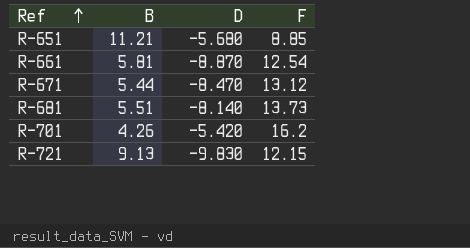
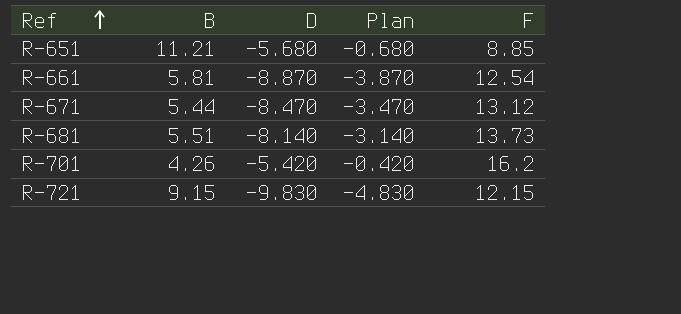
column Plan | formula: none -> [D] + 5
R-721 | B: 9.13 -> 9.15

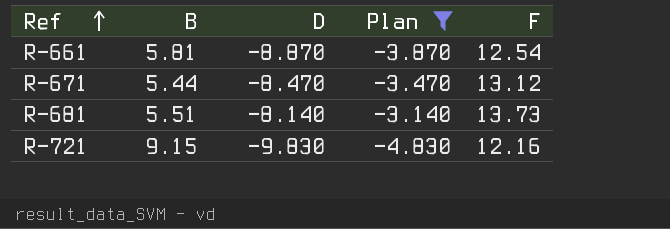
filter: none -> Plan <= -3.140
R-721 | F: 12.15 -> 12.16

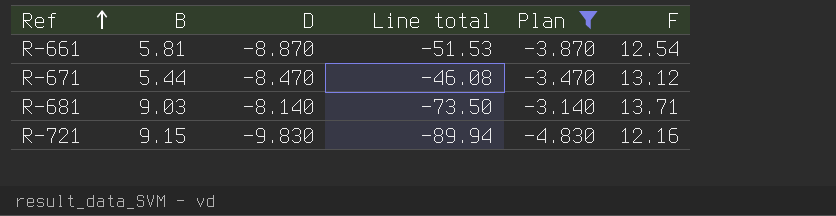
column Line total | formula: none -> [B] * [D]
R-681 | B: 5.51 -> 9.03
R-681 | F: 13.73 -> 13.71

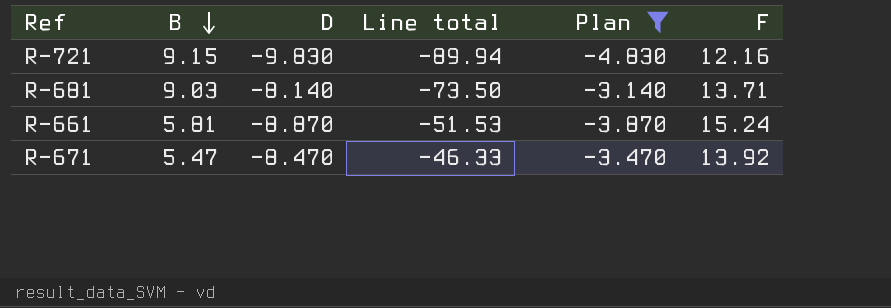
row order: Ref ascending -> B descending
R-661 | F: 12.54 -> 15.24
R-671 | B: 5.44 -> 5.47
R-671 | Line total: -46.08 -> -46.33
R-671 | F: 13.12 -> 13.92

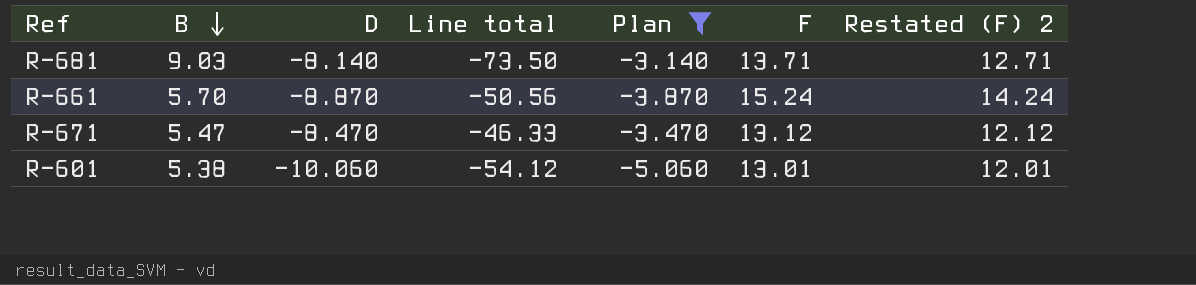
column Restated (F) 2 | formula: none -> [F] - 1
row R-721: 9.15 | -9.830 | -89.94 | -4.830 | 12.16 -> none
R-661 | B: 5.81 -> 5.70
R-661 | Line total: -51.53 -> -50.56
R-671 | F: 13.92 -> 13.12
row R-601: none -> 5.38 | -10.060 | -54.12 | -5.060 | 13.01 | 12.01

